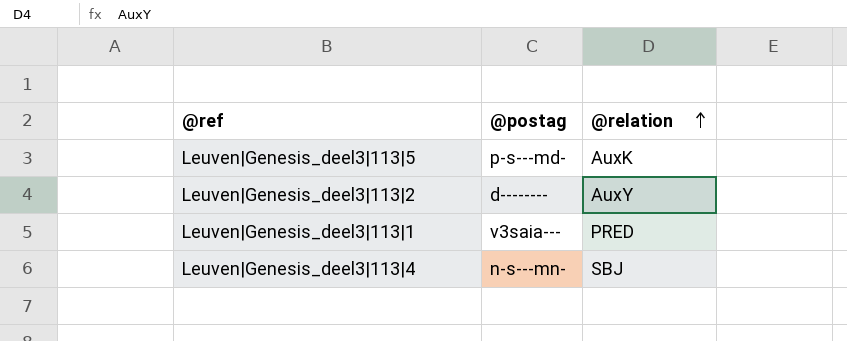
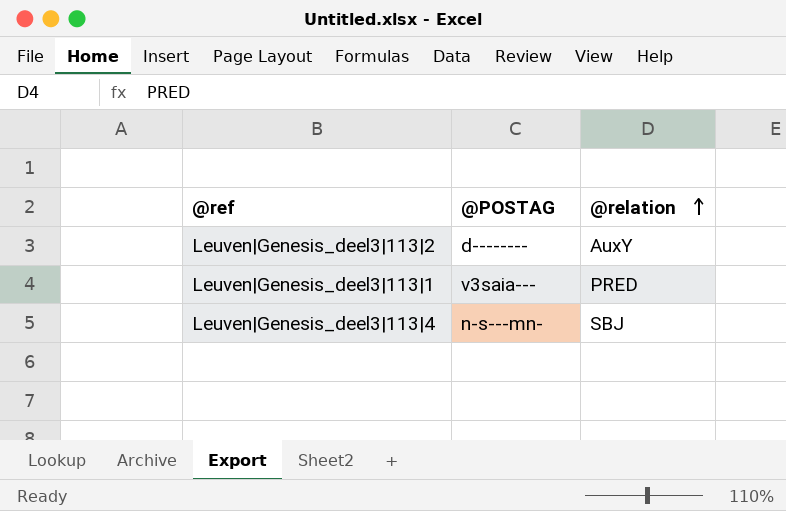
column name: @postag -> @POSTAG
row Leuven|Genesis_deel3|113|5: p-s---md- | AuxK -> none

